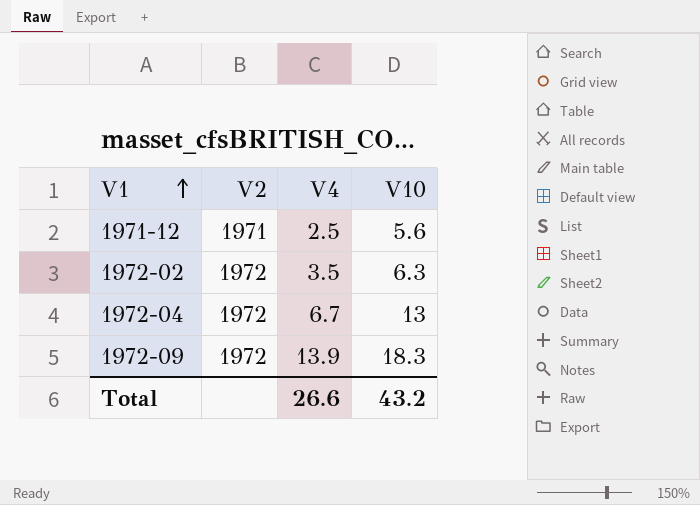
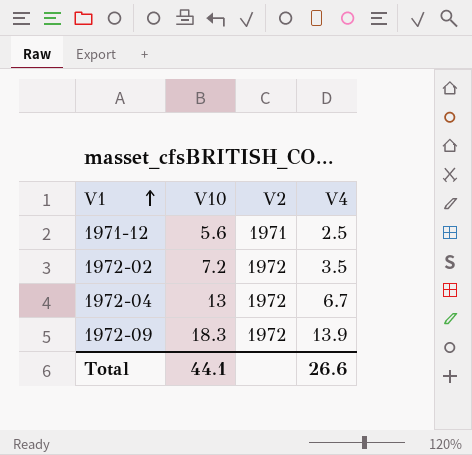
column V10 | position: 4 -> 2
1972-02 | V10: 6.3 -> 7.2
Total | V10: 43.2 -> 44.1

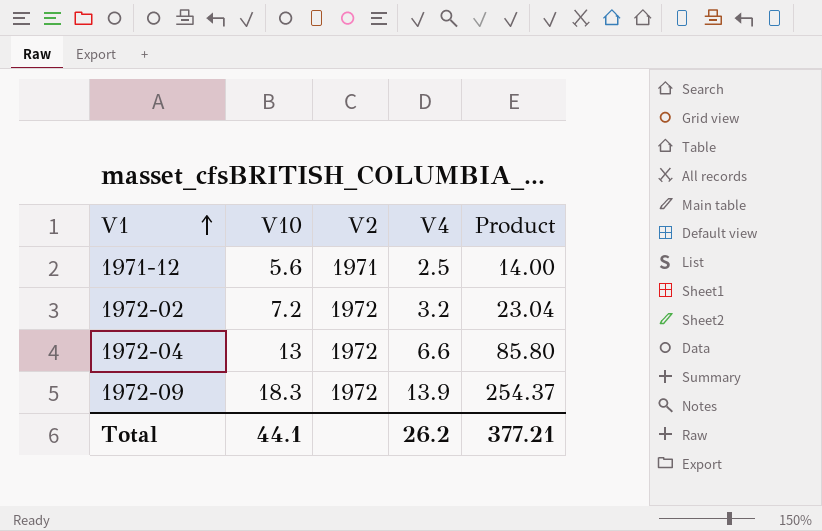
column Product | formula: none -> [V10] * [V4]
1972-02 | V4: 3.5 -> 3.2
1972-04 | V4: 6.7 -> 6.6
Total | V4: 26.6 -> 26.2

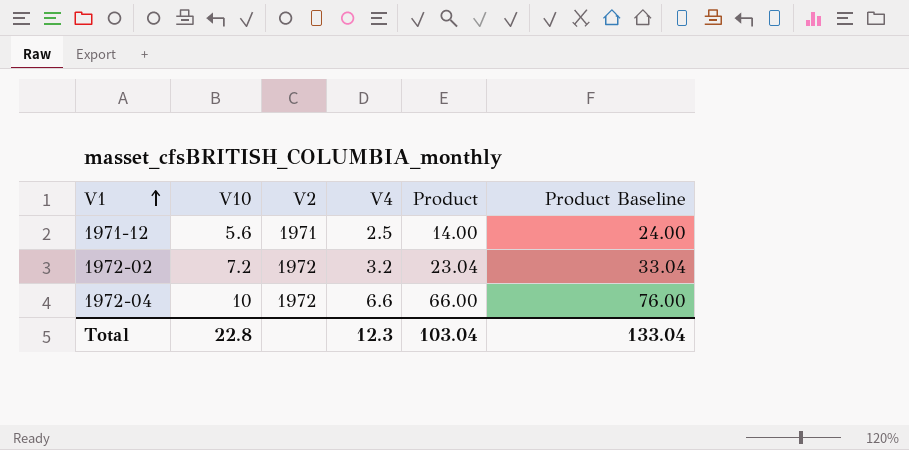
column Product Baseline | formula: none -> [Product] + 10
row 1972-09: 18.3 | 1972 | 13.9 | 254.37 -> none
1972-04 | V10: 13 -> 10
1972-04 | Product: 85.80 -> 66.00
Total | V10: 44.1 -> 22.8
Total | V4: 26.2 -> 12.3
Total | Product: 377.21 -> 103.04

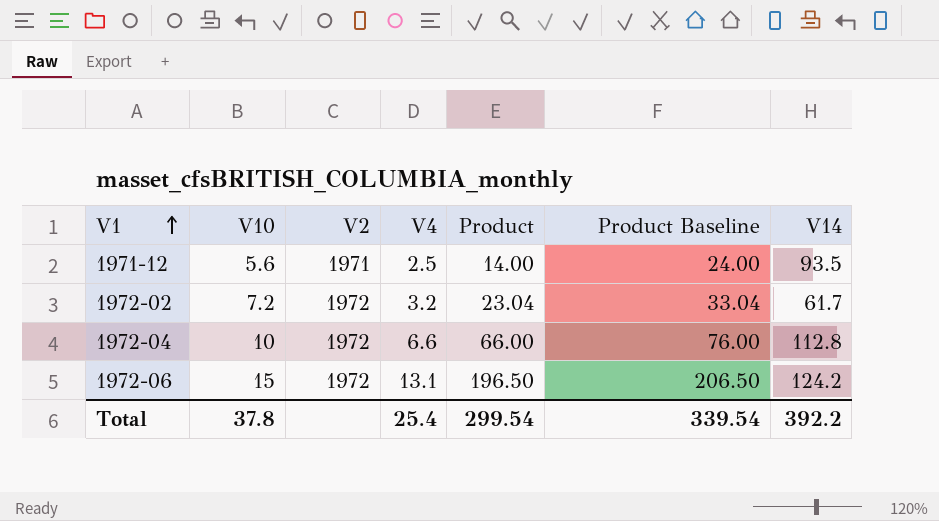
column V14 | position: none -> 7
row 1972-06: none -> 15 | 1972 | 13.1 | 196.50 | 206.50 | 124.2
Total | V10: 22.8 -> 37.8
Total | V4: 12.3 -> 25.4
Total | Product: 103.04 -> 299.54
Total | Product Baseline: 133.04 -> 339.54

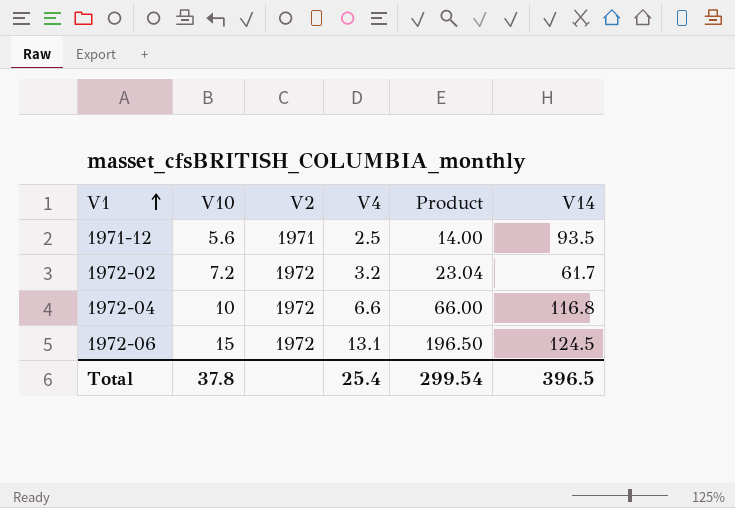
column Product Baseline | formula: [Product] + 10 -> none
1972-04 | V14: 112.8 -> 116.8
1972-06 | V14: 124.2 -> 124.5
Total | V14: 392.2 -> 396.5

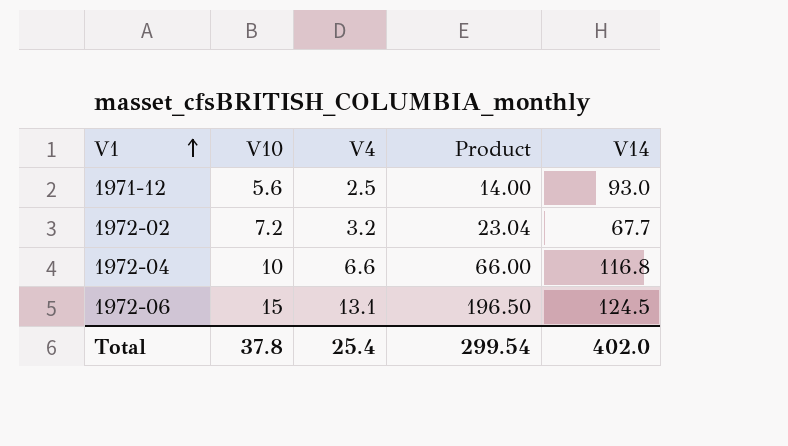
column V2 | position: 3 -> none
1971-12 | V14: 93.5 -> 93.0
1972-02 | V14: 61.7 -> 67.7
Total | V14: 396.5 -> 402.0

